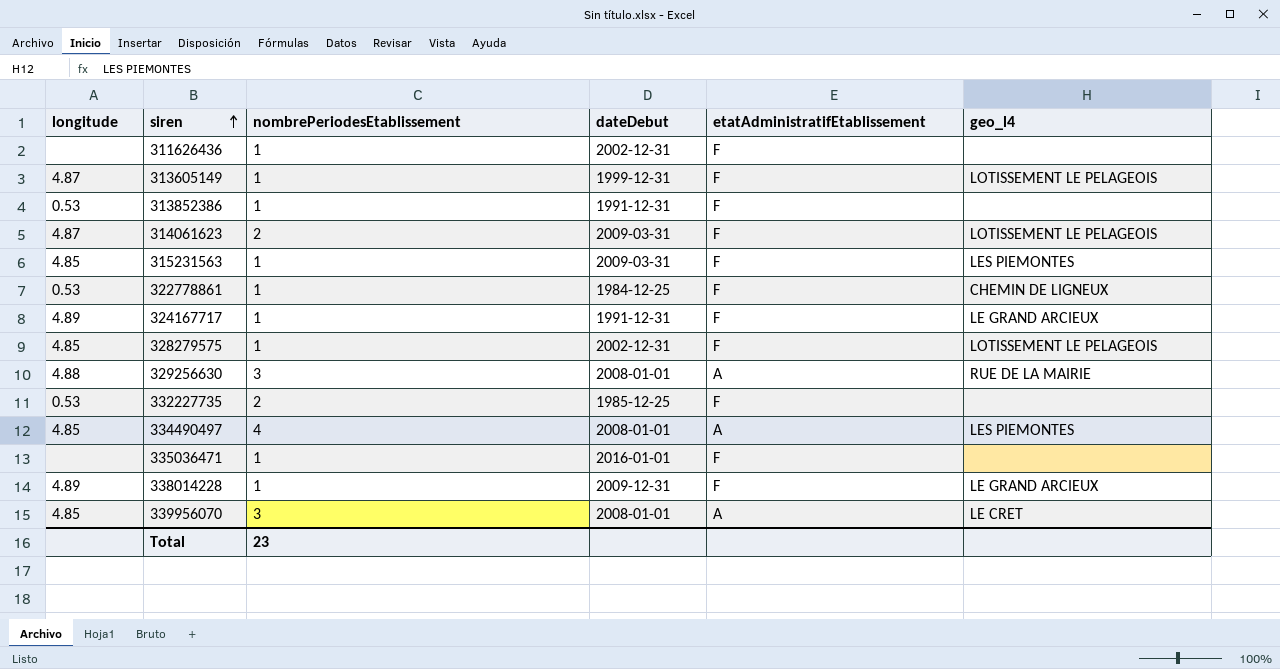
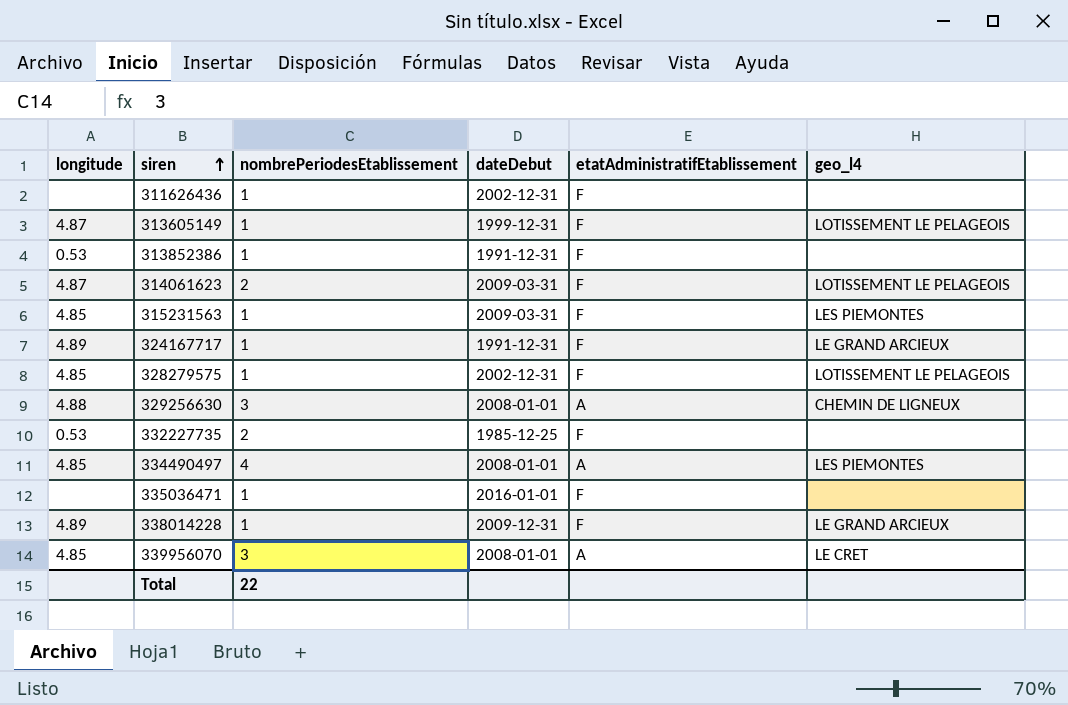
row 322778861: 0.53 | 1 | 1984-12-25 | F | CHEMIN DE LIGNEUX -> none
329256630 | geo_l4: RUE DE LA MAIRIE -> CHEMIN DE LIGNEUX
Total | nombrePeriodesEtablissement: 23 -> 22

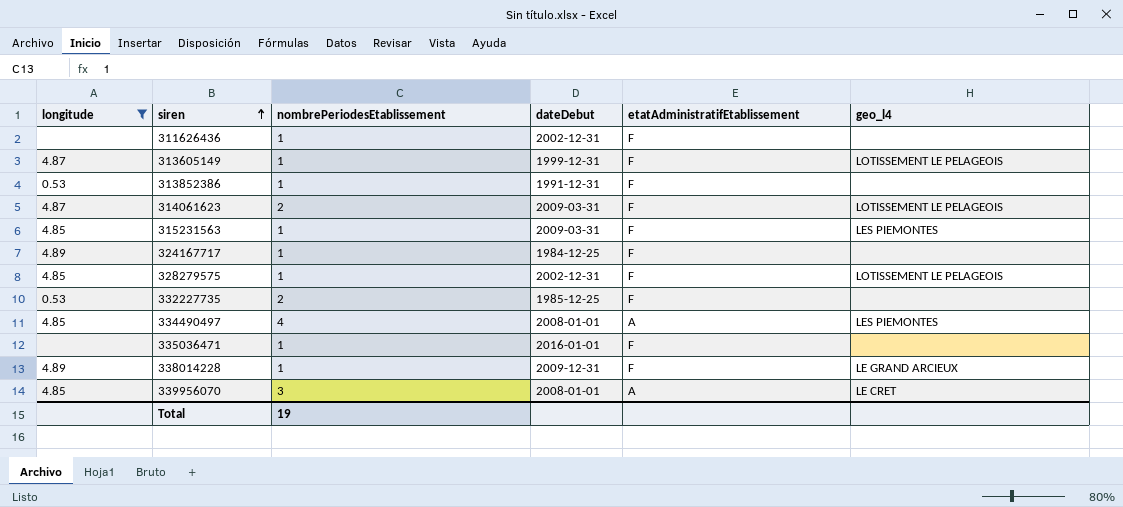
filter: none -> longitude != 4.88
324167717 | dateDebut: 1991-12-31 -> 1984-12-25
324167717 | geo_l4: LE GRAND ARCIEUX -> none
Total | nombrePeriodesEtablissement: 22 -> 19

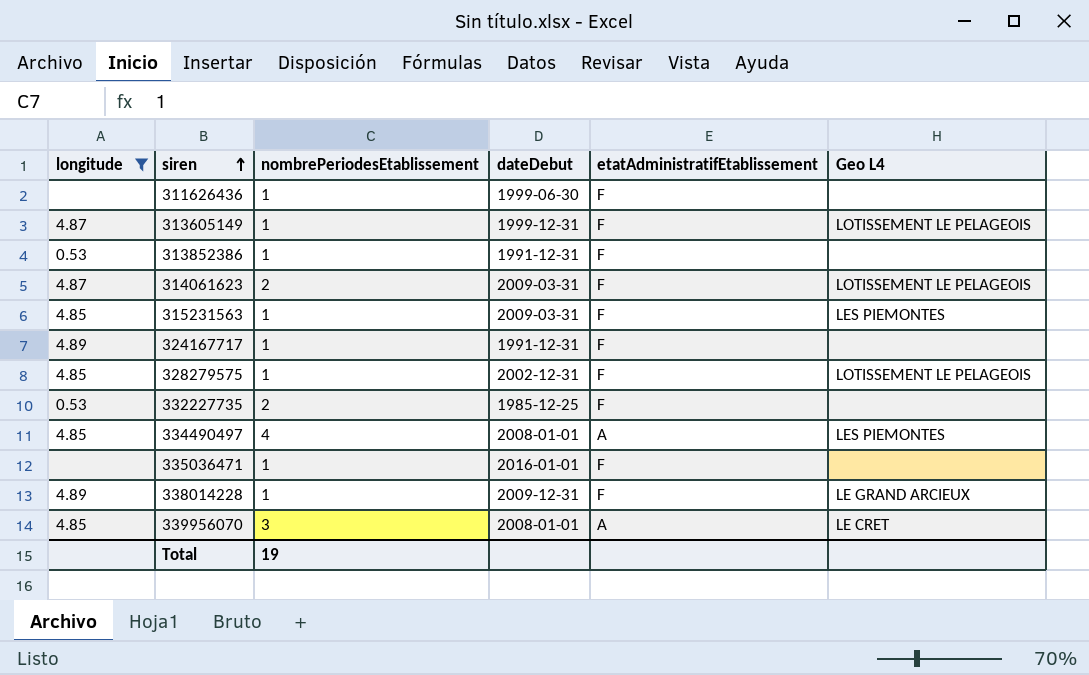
column name: geo_l4 -> Geo L4
311626436 | dateDebut: 2002-12-31 -> 1999-06-30
324167717 | dateDebut: 1984-12-25 -> 1991-12-31

